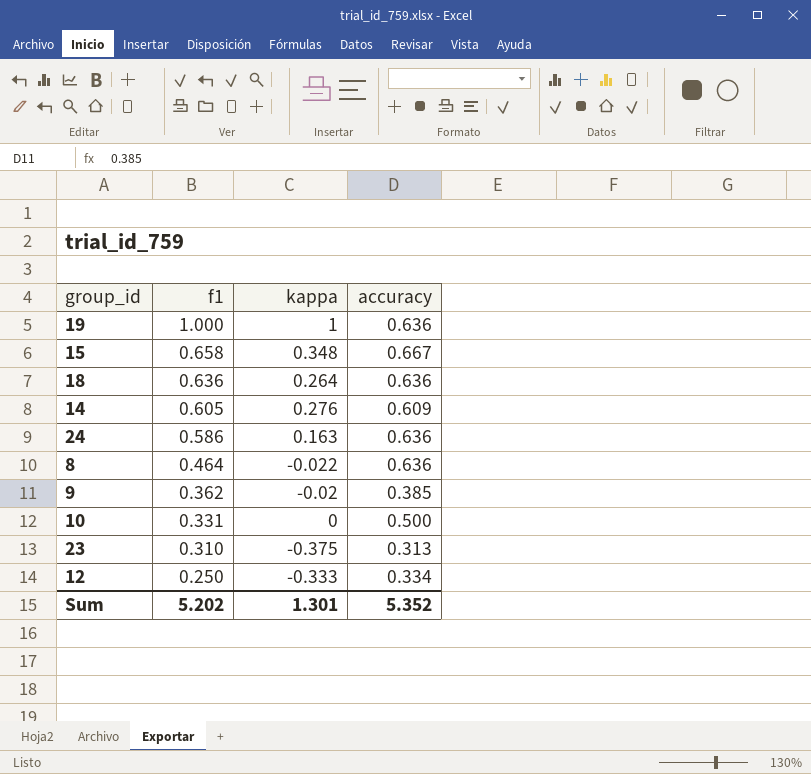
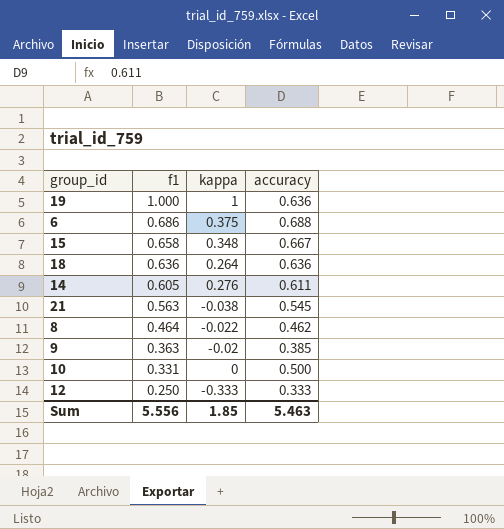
row 24: 0.586 | 0.163 | 0.636 -> none
row 23: 0.310 | -0.375 | 0.313 -> none
row 6: none -> 0.686 | 0.375 | 0.688
14 | accuracy: 0.609 -> 0.611
row 21: none -> 0.563 | -0.038 | 0.545
8 | accuracy: 0.636 -> 0.462
9 | f1: 0.362 -> 0.363
12 | accuracy: 0.334 -> 0.333
Sum | f1: 5.202 -> 5.556
Sum | kappa: 1.301 -> 1.85
Sum | accuracy: 5.352 -> 5.463

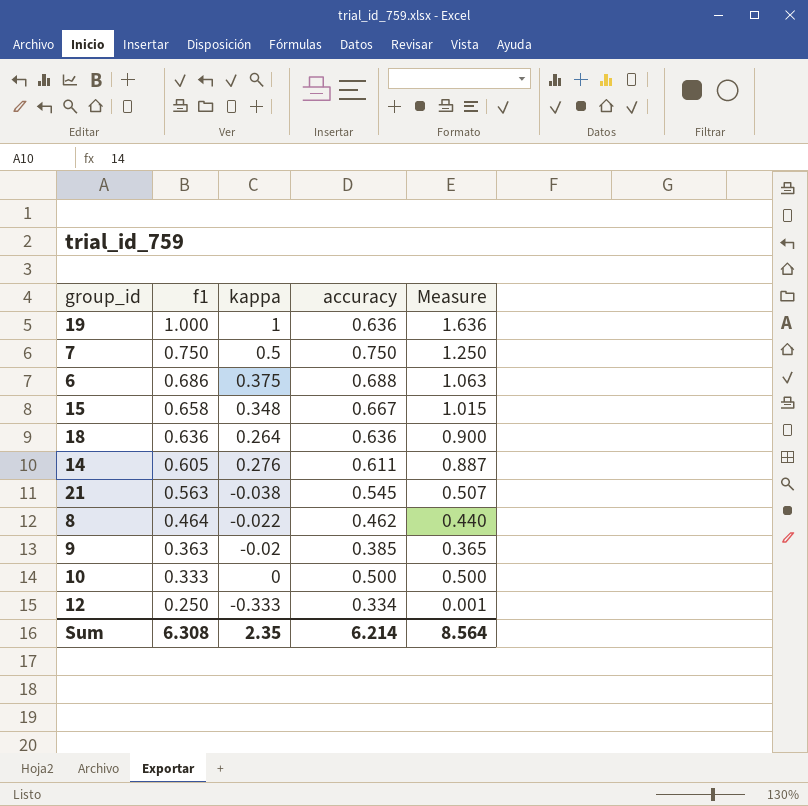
column Measure | formula: none -> [kappa] + [accuracy]
row 7: none -> 0.750 | 0.5 | 0.750 | 1.250
10 | f1: 0.331 -> 0.333
12 | accuracy: 0.333 -> 0.334
Sum | f1: 5.556 -> 6.308
Sum | kappa: 1.85 -> 2.35
Sum | accuracy: 5.463 -> 6.214

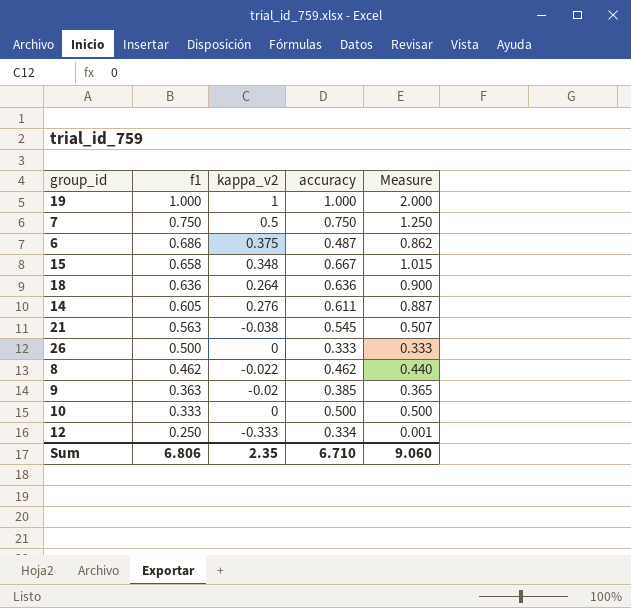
column name: kappa -> kappa_v2
19 | accuracy: 0.636 -> 1.000
19 | Measure: 1.636 -> 2.000
6 | accuracy: 0.688 -> 0.487
6 | Measure: 1.063 -> 0.862
row 26: none -> 0.500 | 0 | 0.333 | 0.333
8 | f1: 0.464 -> 0.462
Sum | f1: 6.308 -> 6.806
Sum | accuracy: 6.214 -> 6.710
Sum | Measure: 8.564 -> 9.060

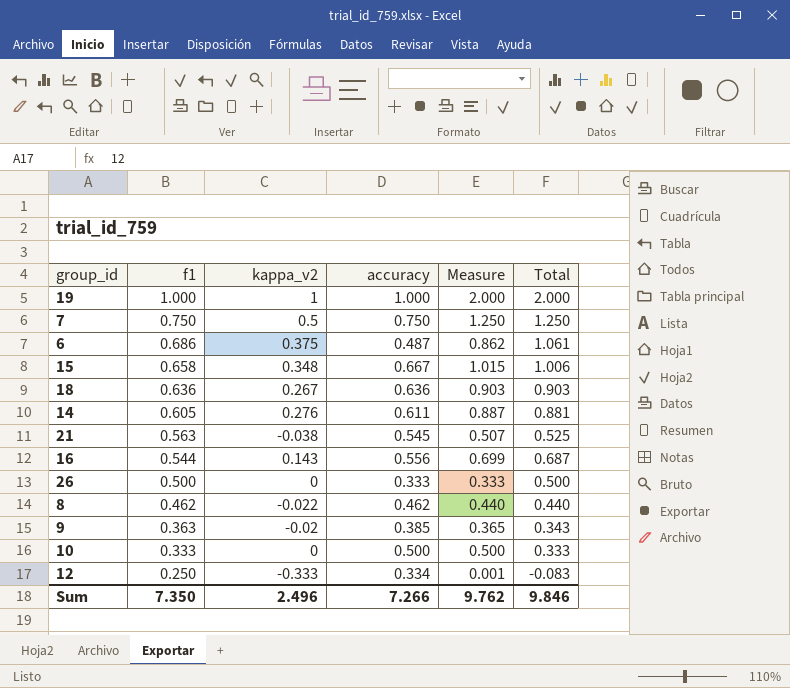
column Total | formula: none -> [f1] + [kappa_v2]
18 | kappa_v2: 0.264 -> 0.267
18 | Measure: 0.900 -> 0.903
row 16: none -> 0.544 | 0.143 | 0.556 | 0.699 | 0.687
Sum | f1: 6.806 -> 7.350
Sum | kappa_v2: 2.35 -> 2.496
Sum | accuracy: 6.710 -> 7.266
Sum | Measure: 9.060 -> 9.762

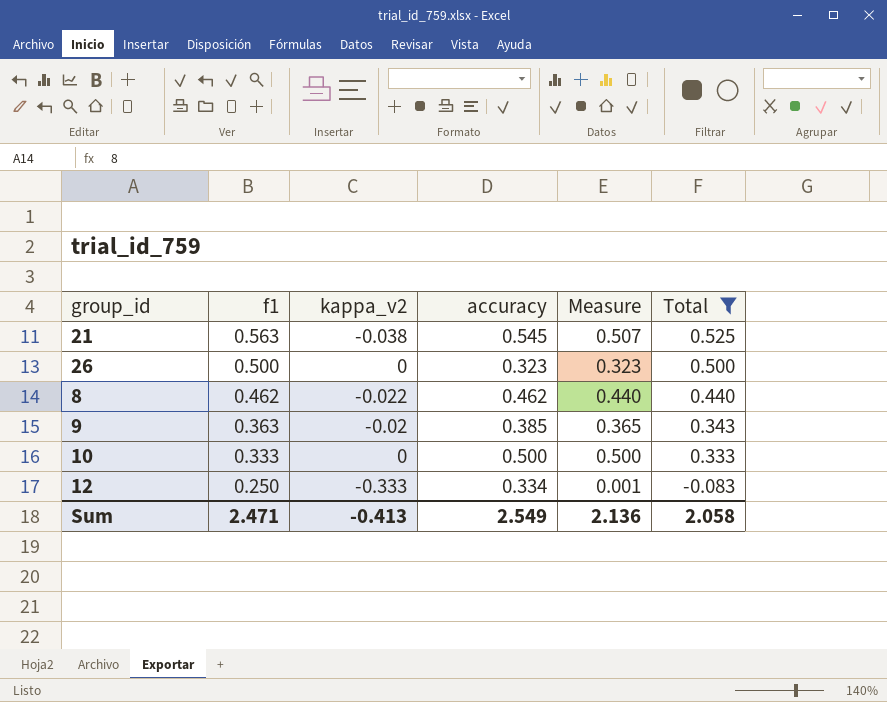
filter: none -> Total <= 0.525
26 | accuracy: 0.333 -> 0.323
26 | Measure: 0.333 -> 0.323
Sum | f1: 7.350 -> 2.471
Sum | kappa_v2: 2.496 -> -0.413
Sum | accuracy: 7.266 -> 2.549
Sum | Measure: 9.762 -> 2.136
Sum | Total: 9.846 -> 2.058

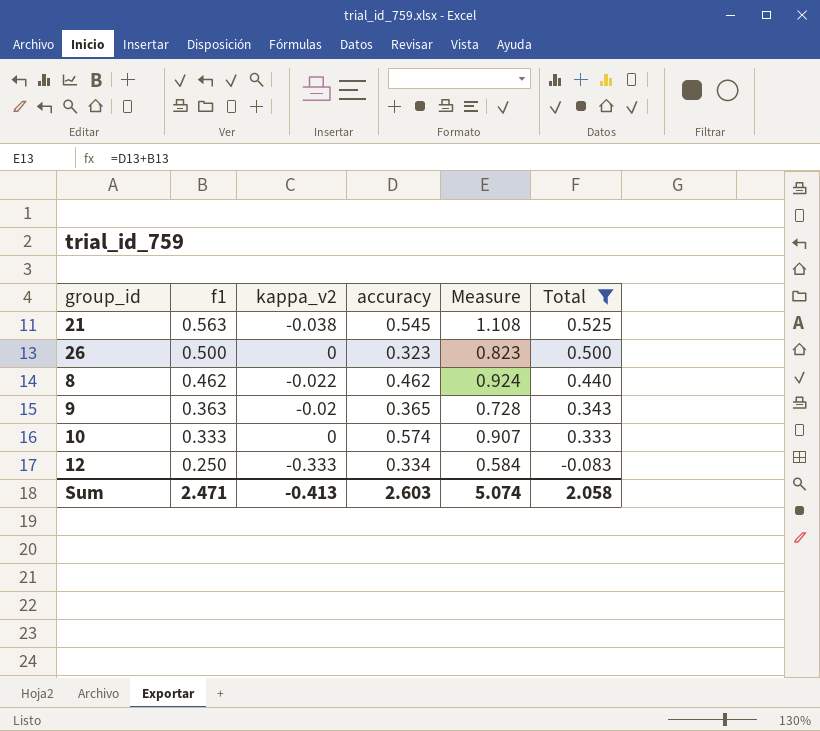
column Measure | formula: [kappa_v2] + [accuracy] -> [f1] + [accuracy]
9 | accuracy: 0.385 -> 0.365
10 | accuracy: 0.500 -> 0.574
Sum | accuracy: 2.549 -> 2.603
Sum | Measure: 2.136 -> 5.074

